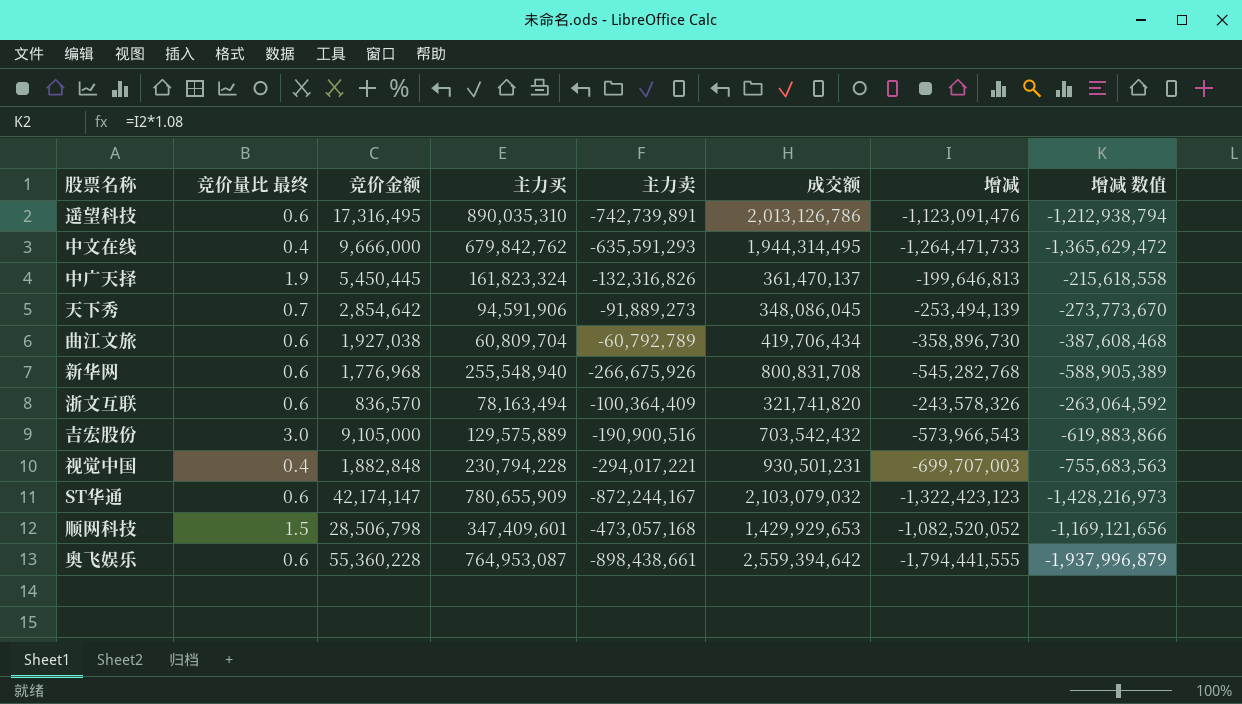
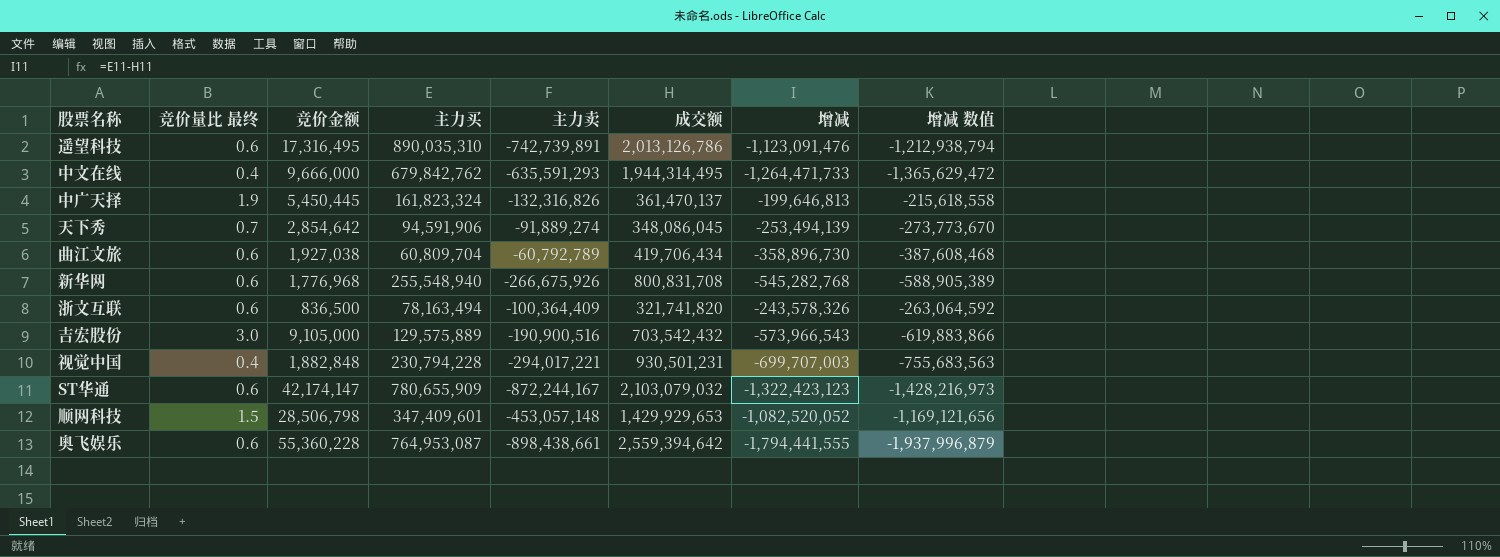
天下秀 | 主力卖: -91,889,273 -> -91,889,274
浙文互联 | 竞价金额: 836,570 -> 836,500
顺网科技 | 主力卖: -473,057,168 -> -453,057,148

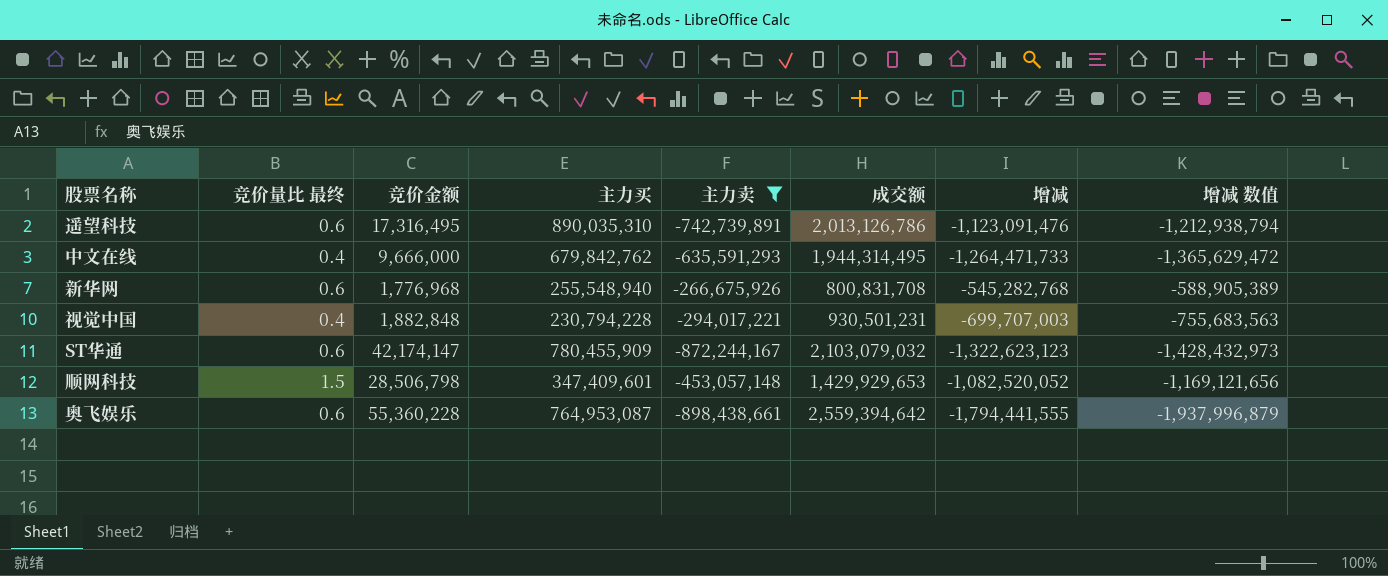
filter: none -> 主力卖 <= -266,675,926
ST华通 | 主力买: 780,655,909 -> 780,455,909
ST华通 | 增减: -1,322,423,123 -> -1,322,623,123
ST华通 | 增减 数值: -1,428,216,973 -> -1,428,432,973

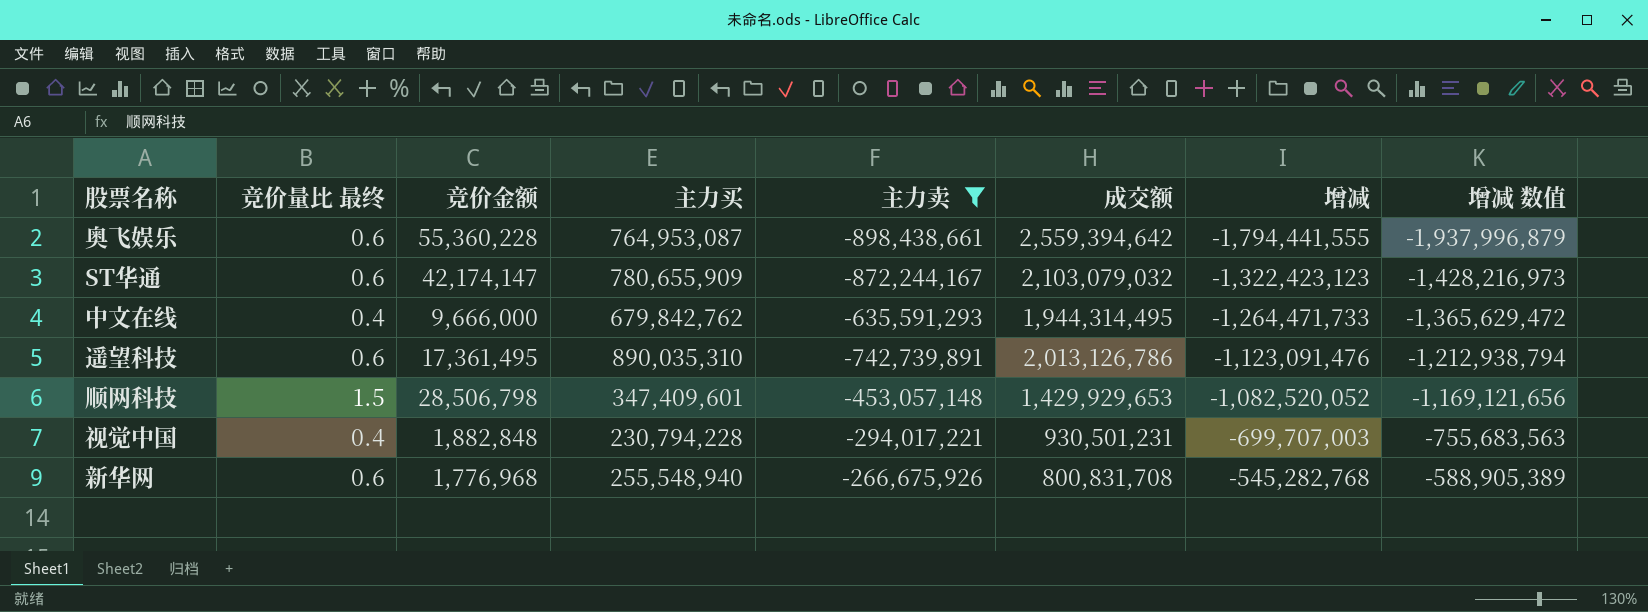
row order: none -> 增减 ascending
ST华通 | 主力买: 780,455,909 -> 780,655,909
ST华通 | 增减: -1,322,623,123 -> -1,322,423,123
ST华通 | 增减 数值: -1,428,432,973 -> -1,428,216,973
遥望科技 | 竞价金额: 17,316,495 -> 17,361,495

